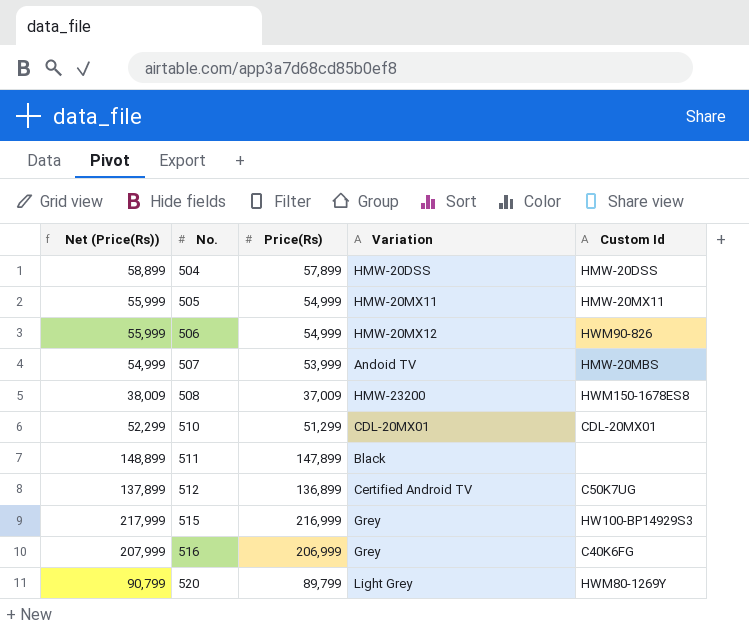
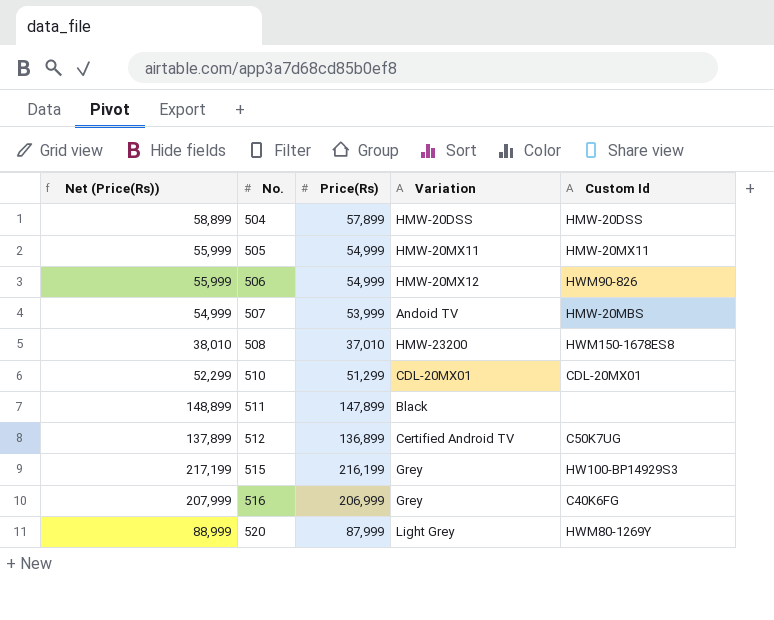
508 | Net (Price(Rs)): 38,009 -> 38,010
508 | Price(Rs): 37,009 -> 37,010
515 | Net (Price(Rs)): 217,999 -> 217,199
515 | Price(Rs): 216,999 -> 216,199
520 | Net (Price(Rs)): 90,799 -> 88,999
520 | Price(Rs): 89,799 -> 87,999

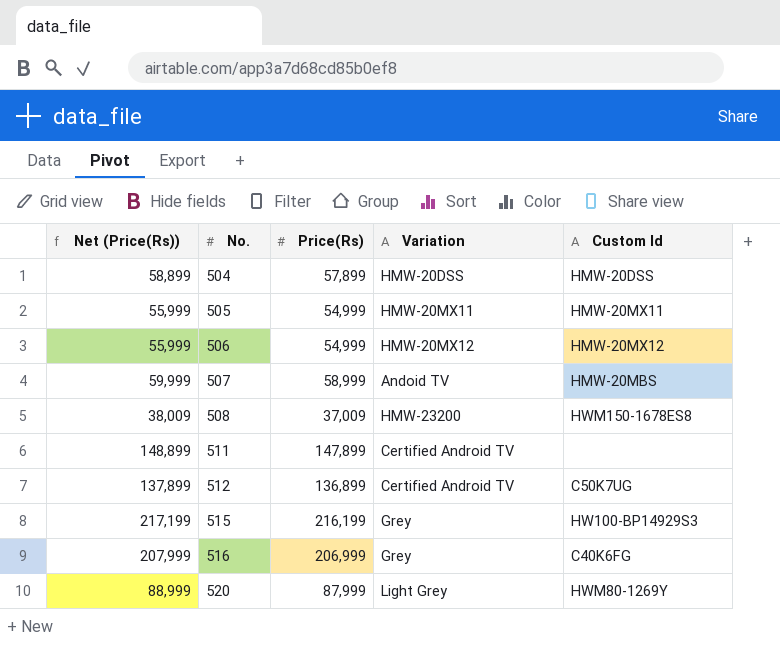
row 510: 52,299 | 51,299 | CDL-20MX01 | CDL-20MX01 -> none
506 | Custom Id: HWM90-826 -> HMW-20MX12
507 | Net (Price(Rs)): 54,999 -> 59,999
507 | Price(Rs): 53,999 -> 58,999
508 | Net (Price(Rs)): 38,010 -> 38,009
508 | Price(Rs): 37,010 -> 37,009
511 | Variation: Black -> Certified Android TV

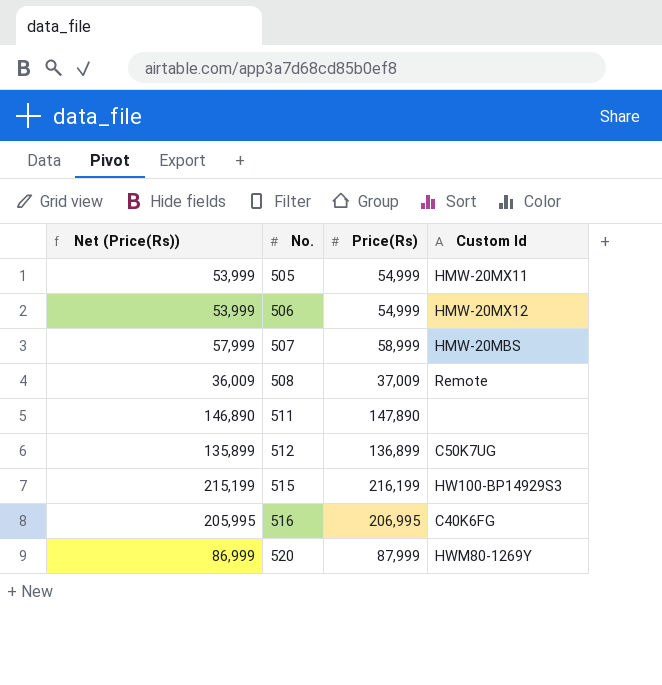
column Variation | position: 4 -> none
column Net (Price(Rs)) | formula: [Price(Rs)] + 1000 -> [Price(Rs)] - 1000
row 504: 58,899 | 57,899 | HMW-20DSS | HMW-20DSS -> none
508 | Custom Id: HWM150-1678ES8 -> Remote
511 | Price(Rs): 147,899 -> 147,890
516 | Price(Rs): 206,999 -> 206,995

